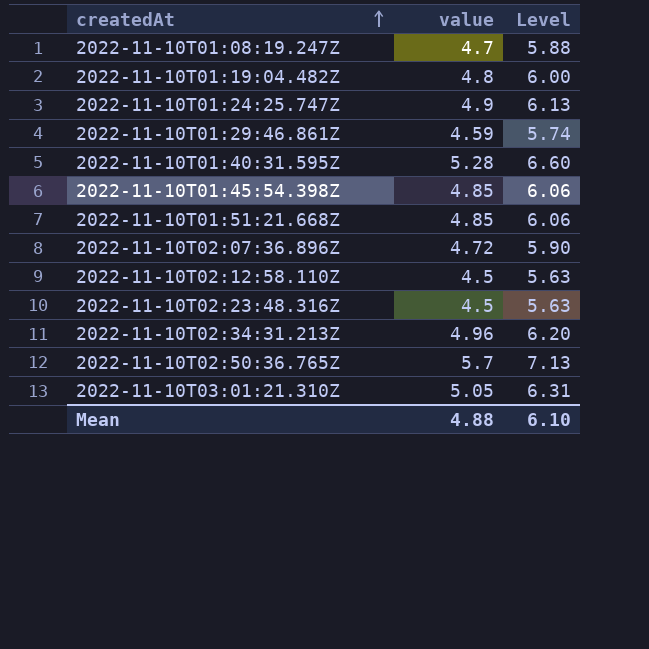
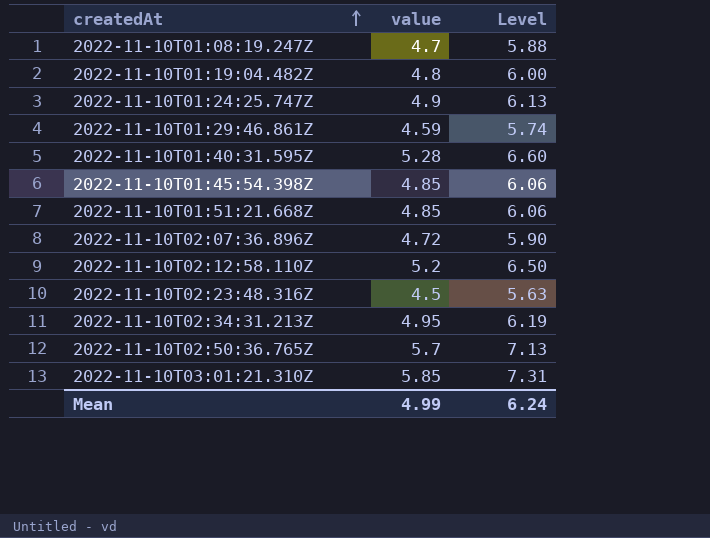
2022-11-10T02:12:58.110Z | value: 4.5 -> 5.2
2022-11-10T02:12:58.110Z | Level: 5.63 -> 6.50
2022-11-10T02:34:31.213Z | value: 4.96 -> 4.95
2022-11-10T02:34:31.213Z | Level: 6.20 -> 6.19
2022-11-10T03:01:21.310Z | value: 5.05 -> 5.85
2022-11-10T03:01:21.310Z | Level: 6.31 -> 7.31
Mean | value: 4.88 -> 4.99
Mean | Level: 6.10 -> 6.24

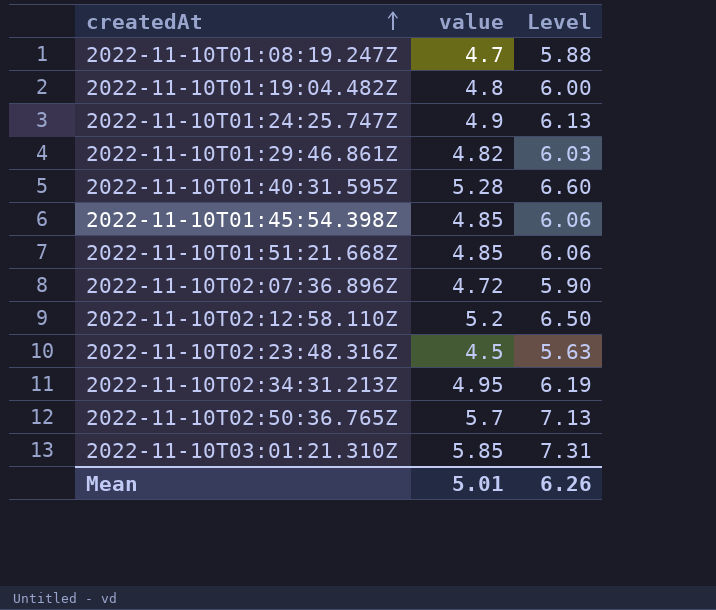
2022-11-10T01:29:46.861Z | value: 4.59 -> 4.82
2022-11-10T01:29:46.861Z | Level: 5.74 -> 6.03
Mean | value: 4.99 -> 5.01
Mean | Level: 6.24 -> 6.26

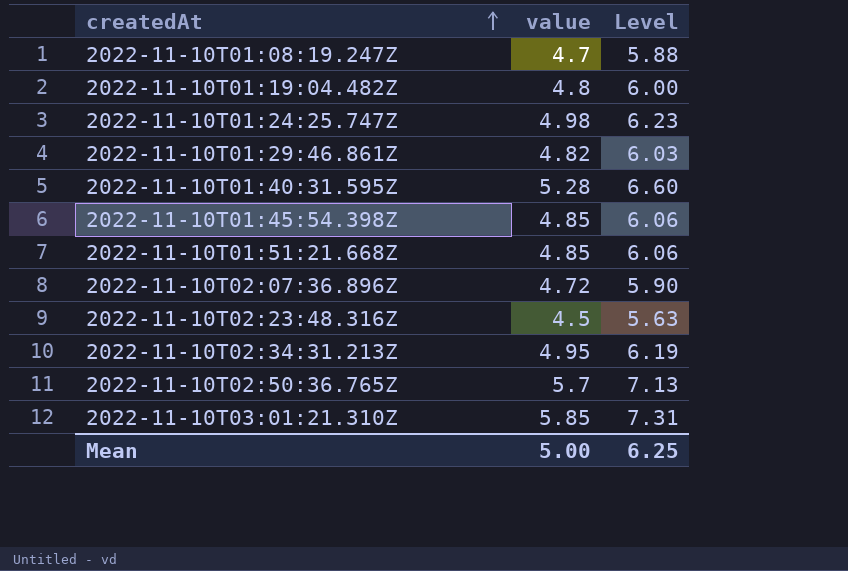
row 2022-11-10T02:12:58.110Z: 5.2 | 6.50 -> none
2022-11-10T01:24:25.747Z | value: 4.9 -> 4.98
2022-11-10T01:24:25.747Z | Level: 6.13 -> 6.23
Mean | value: 5.01 -> 5.00
Mean | Level: 6.26 -> 6.25

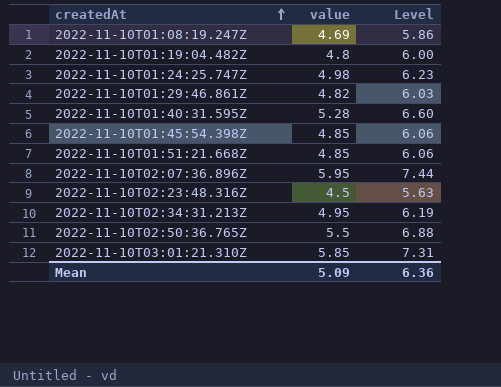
2022-11-10T01:08:19.247Z | value: 4.7 -> 4.69
2022-11-10T01:08:19.247Z | Level: 5.88 -> 5.86
2022-11-10T02:07:36.896Z | value: 4.72 -> 5.95
2022-11-10T02:07:36.896Z | Level: 5.90 -> 7.44
2022-11-10T02:50:36.765Z | value: 5.7 -> 5.5
2022-11-10T02:50:36.765Z | Level: 7.13 -> 6.88
Mean | value: 5.00 -> 5.09
Mean | Level: 6.25 -> 6.36

